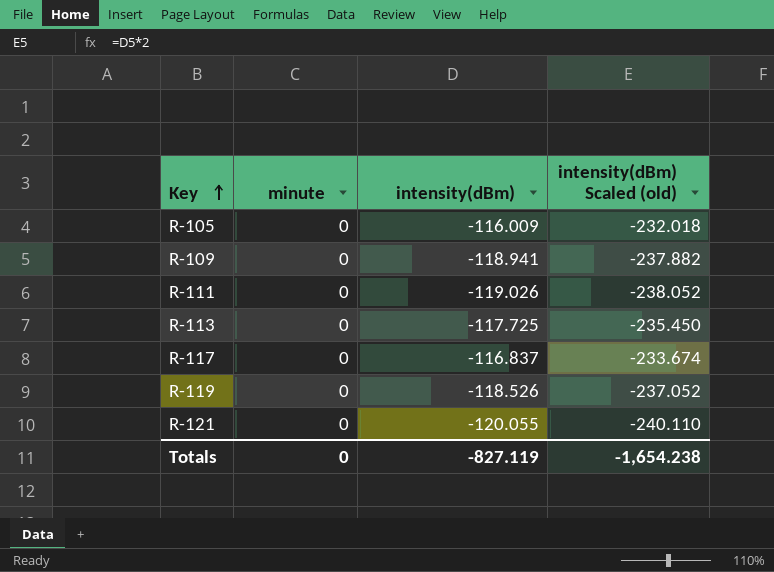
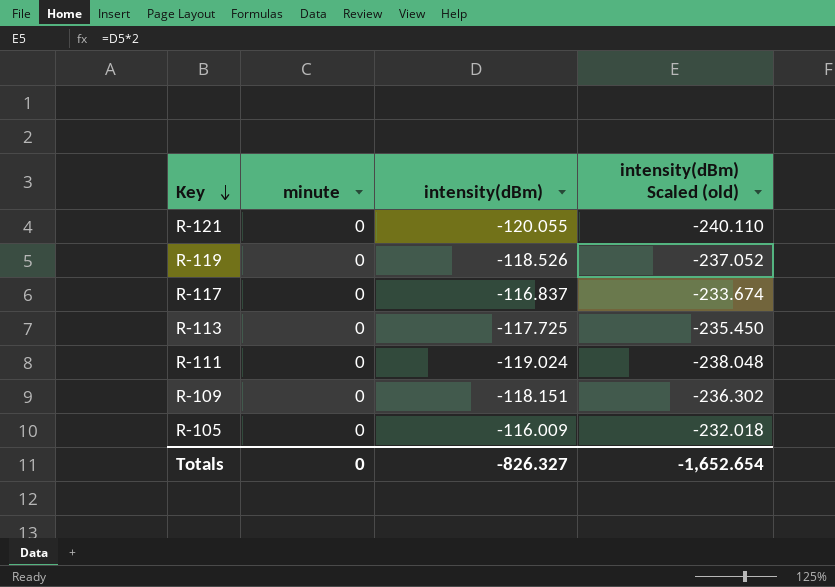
row order: Key ascending -> Key descending
R-111 | intensity(dBm): -119.026 -> -119.024
R-111 | intensity(dBm) Scaled (old): -238.052 -> -238.048
R-109 | intensity(dBm): -118.941 -> -118.151
R-109 | intensity(dBm) Scaled (old): -237.882 -> -236.302
Totals | intensity(dBm): -827.119 -> -826.327
Totals | intensity(dBm) Scaled (old): -1,654.238 -> -1,652.654

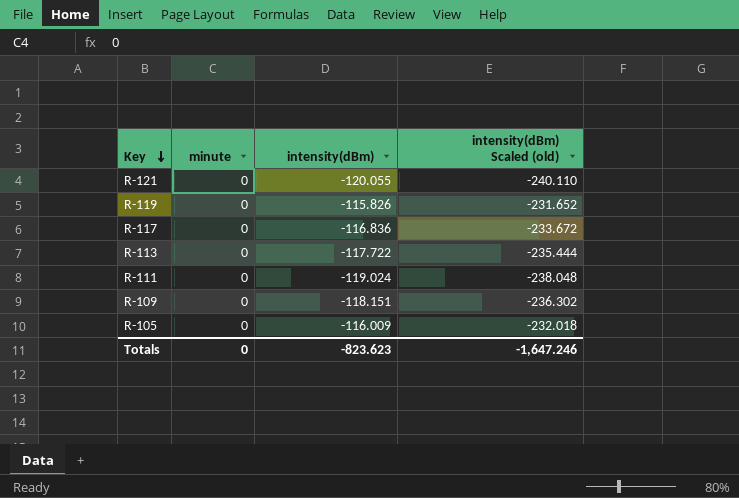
R-119 | intensity(dBm): -118.526 -> -115.826
R-119 | intensity(dBm) Scaled (old): -237.052 -> -231.652
R-117 | intensity(dBm): -116.837 -> -116.836
R-117 | intensity(dBm) Scaled (old): -233.674 -> -233.672
R-113 | intensity(dBm): -117.725 -> -117.722
R-113 | intensity(dBm) Scaled (old): -235.450 -> -235.444
Totals | intensity(dBm): -826.327 -> -823.623
Totals | intensity(dBm) Scaled (old): -1,652.654 -> -1,647.246

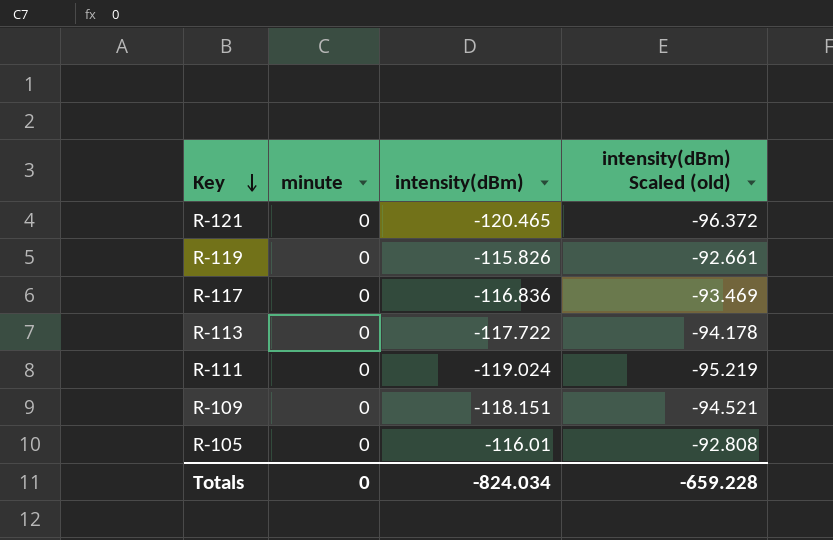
column intensity(dBm) Scaled (old) | formula: [intensity(dBm)] * 2 -> [intensity(dBm)] * 0.8
R-121 | intensity(dBm): -120.055 -> -120.465
R-105 | intensity(dBm): -116.009 -> -116.01
Totals | intensity(dBm): -823.623 -> -824.034
Totals | intensity(dBm) Scaled (old): -1,647.246 -> -659.228

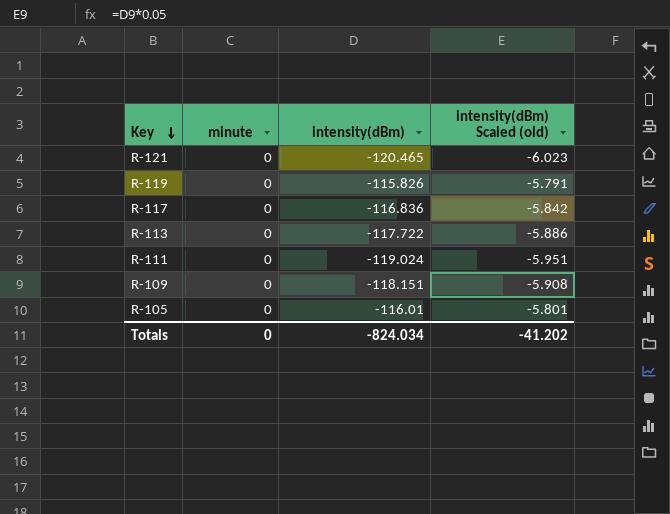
column intensity(dBm) Scaled (old) | formula: [intensity(dBm)] * 0.8 -> [intensity(dBm)] * 0.05
Totals | intensity(dBm) Scaled (old): -659.228 -> -41.202

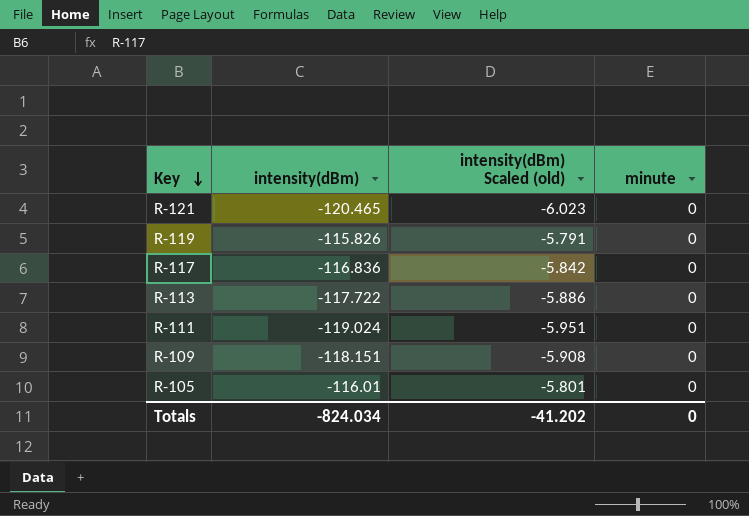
column minute | position: 2 -> 4

